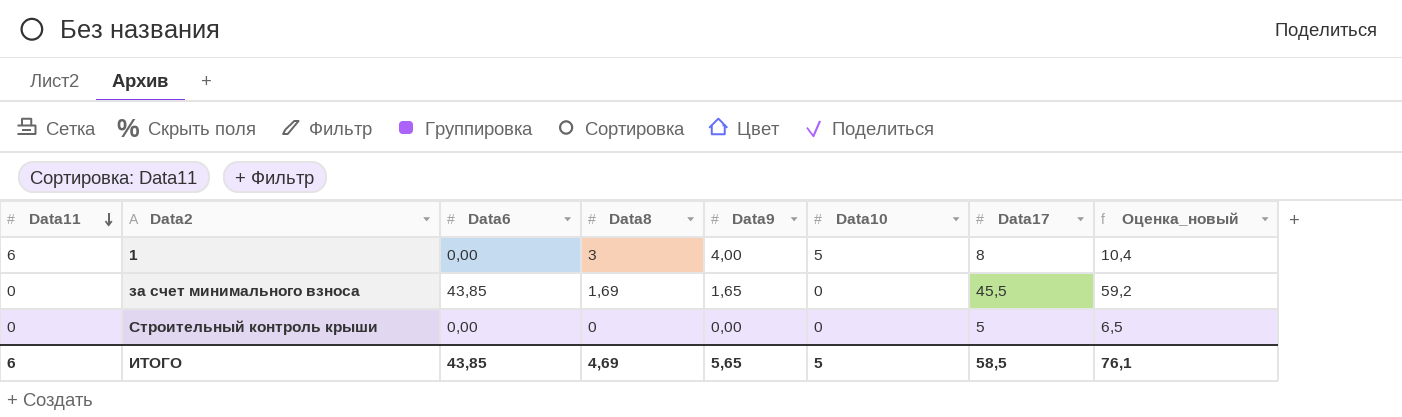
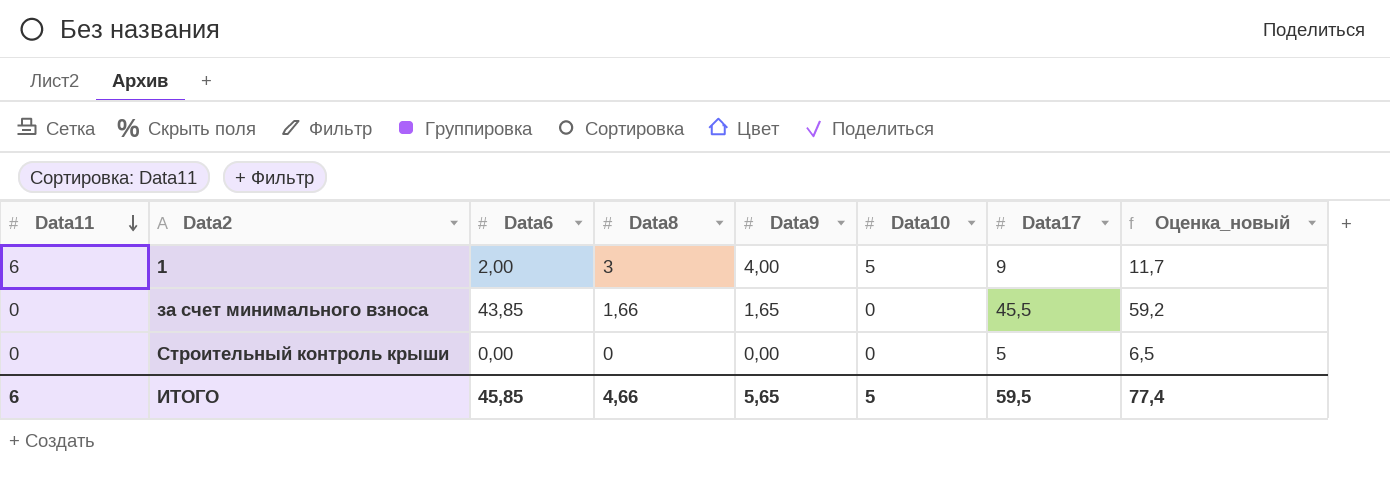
1 | Data6: 0,00 -> 2,00
1 | Data17: 8 -> 9
1 | Оценка_новый: 10,4 -> 11,7
за счет минимального взноса | Data8: 1,69 -> 1,66
ИТОГО | Data6: 43,85 -> 45,85
ИТОГО | Data8: 4,69 -> 4,66
ИТОГО | Data17: 58,5 -> 59,5
ИТОГО | Оценка_новый: 76,1 -> 77,4

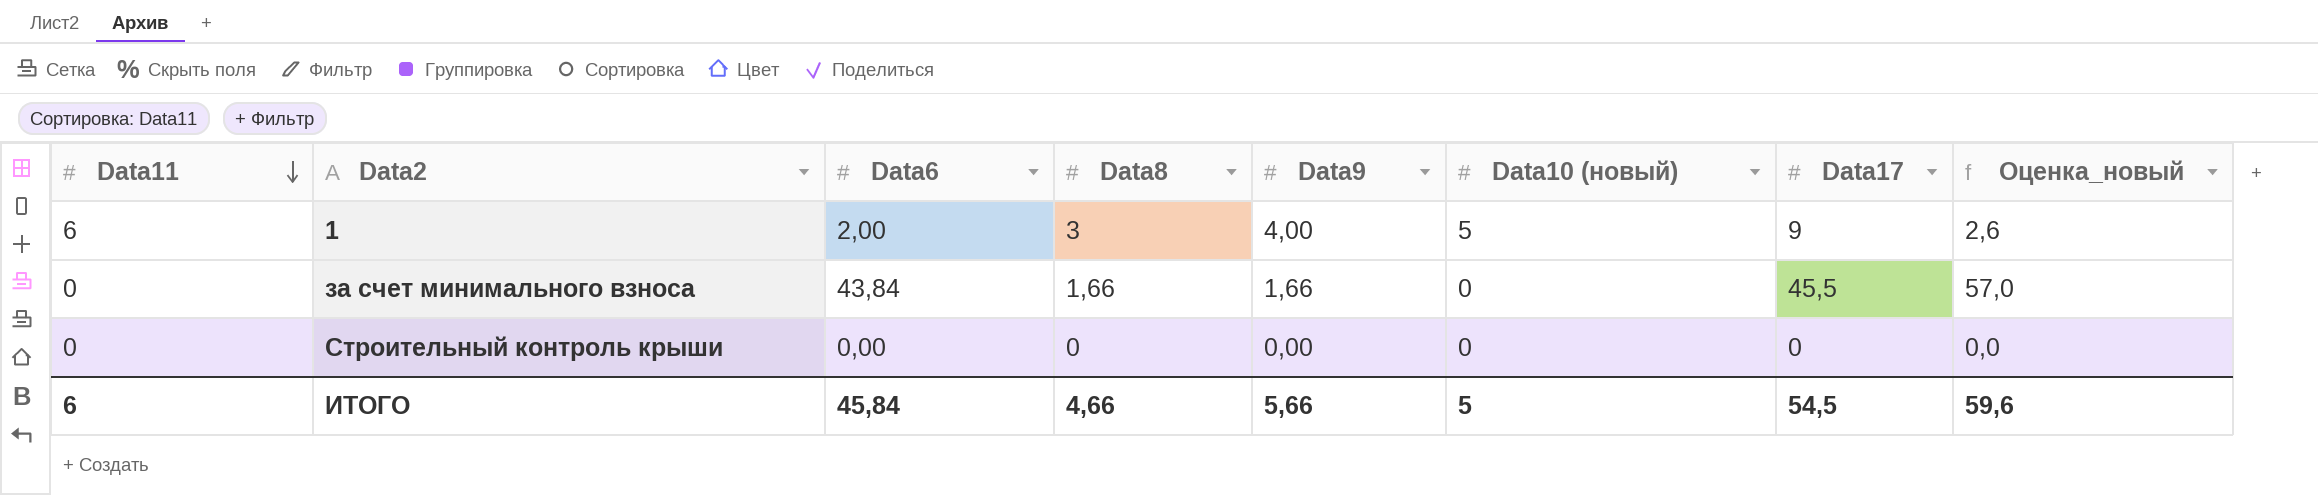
column name: Data10 -> Data10 (новый)
column Оценка_новый | formula: [Data17] * 1,3 -> [Data6] * 1,3
за счет минимального взноса | Data6: 43,85 -> 43,84
за счет минимального взноса | Data9: 1,65 -> 1,66
Строительный контроль крыши | Data17: 5 -> 0
ИТОГО | Data6: 45,85 -> 45,84
ИТОГО | Data9: 5,65 -> 5,66
ИТОГО | Data17: 59,5 -> 54,5
ИТОГО | Оценка_новый: 77,4 -> 59,6

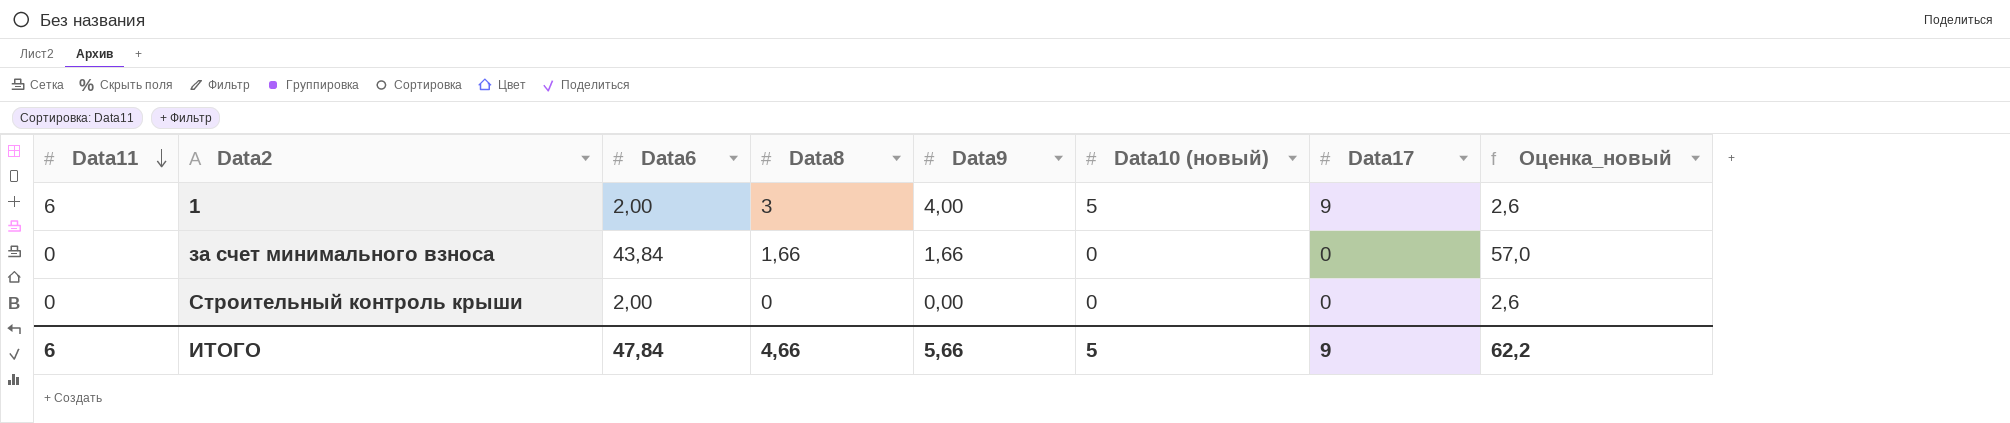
за счет минимального взноса | Data17: 45,5 -> 0
Строительный контроль крыши | Data6: 0,00 -> 2,00
Строительный контроль крыши | Оценка_новый: 0,0 -> 2,6
ИТОГО | Data6: 45,84 -> 47,84
ИТОГО | Data17: 54,5 -> 9
ИТОГО | Оценка_новый: 59,6 -> 62,2

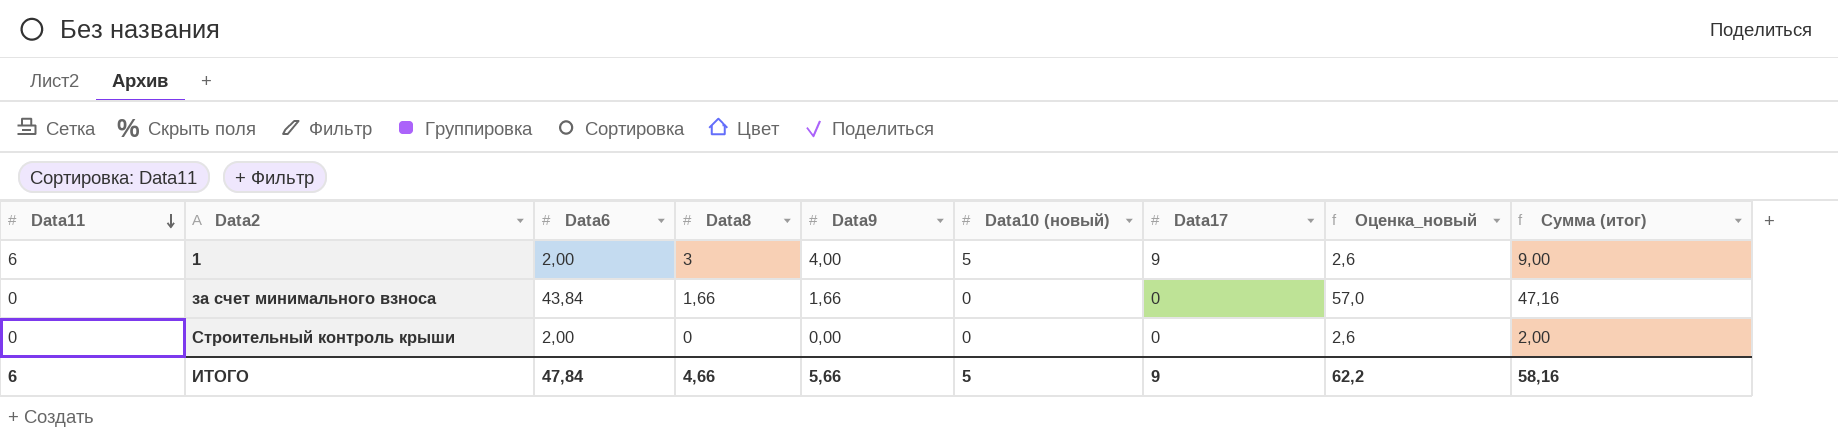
column Сумма (итог) | formula: none -> [Data6] + [Data8] + [Data9]

